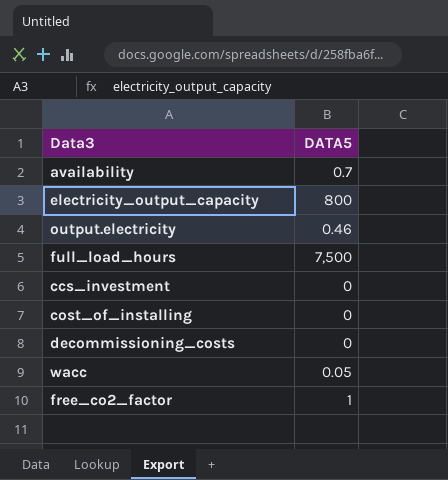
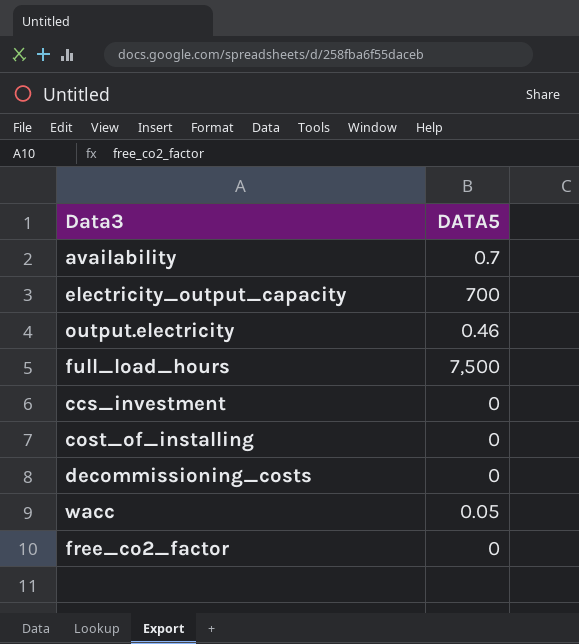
electricity_output_capacity | DATA5: 800 -> 700
free_co2_factor | DATA5: 1 -> 0

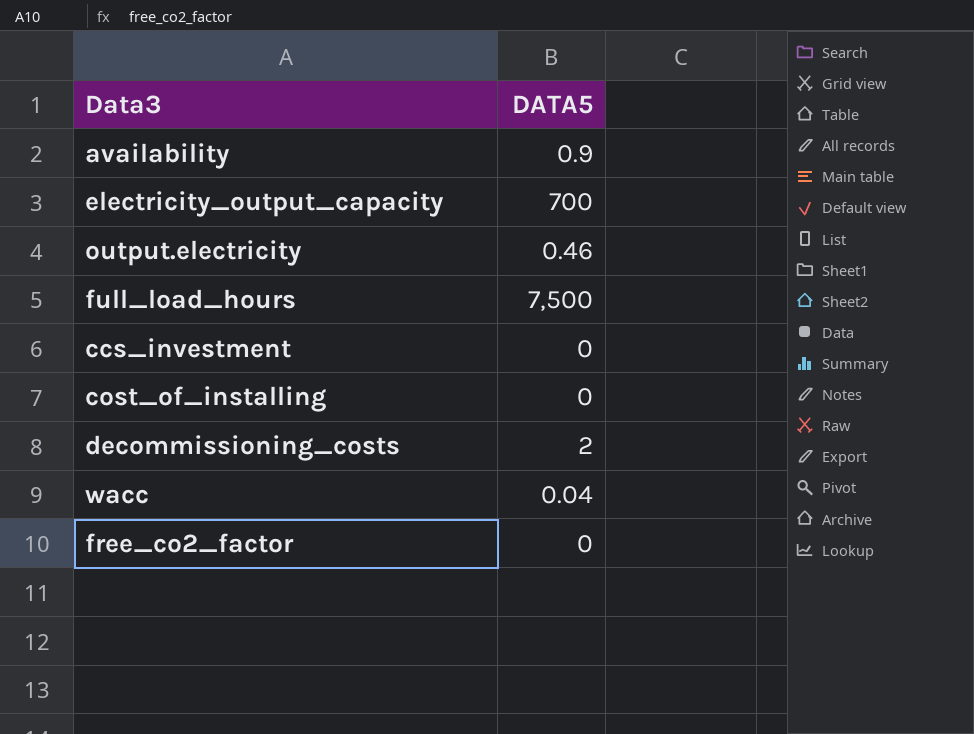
availability | DATA5: 0.7 -> 0.9
decommissioning_costs | DATA5: 0 -> 2
wacc | DATA5: 0.05 -> 0.04

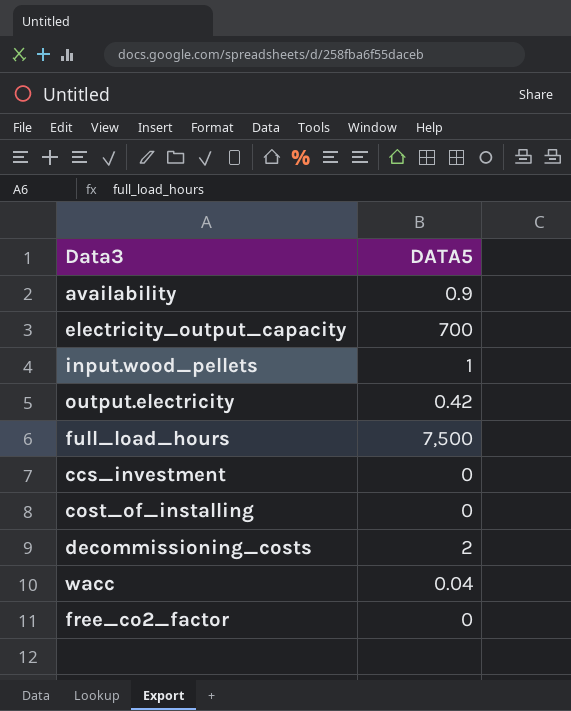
row input.wood_pellets: none -> 1
output.electricity | DATA5: 0.46 -> 0.42

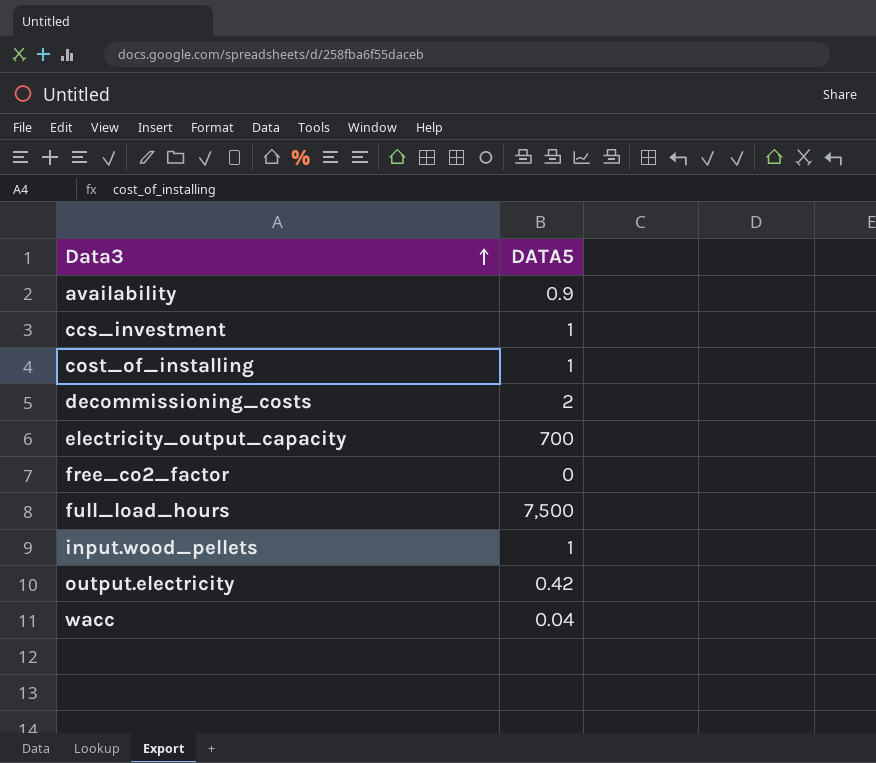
row order: none -> Data3 ascending
ccs_investment | DATA5: 0 -> 1
cost_of_installing | DATA5: 0 -> 1

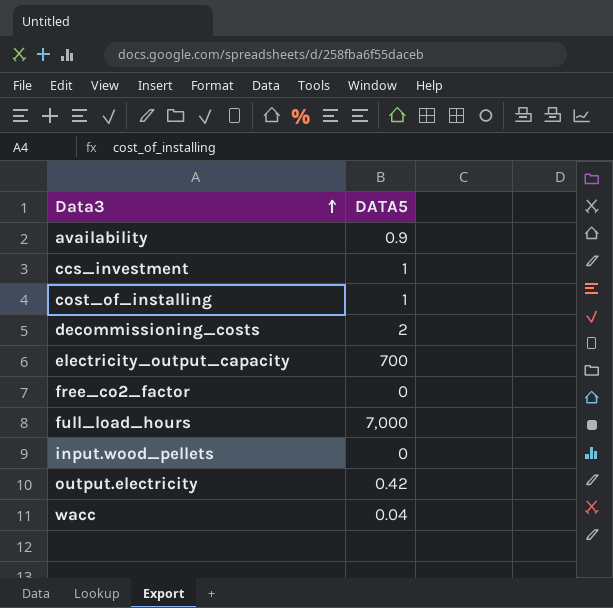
full_load_hours | DATA5: 7,500 -> 7,000
input.wood_pellets | DATA5: 1 -> 0

